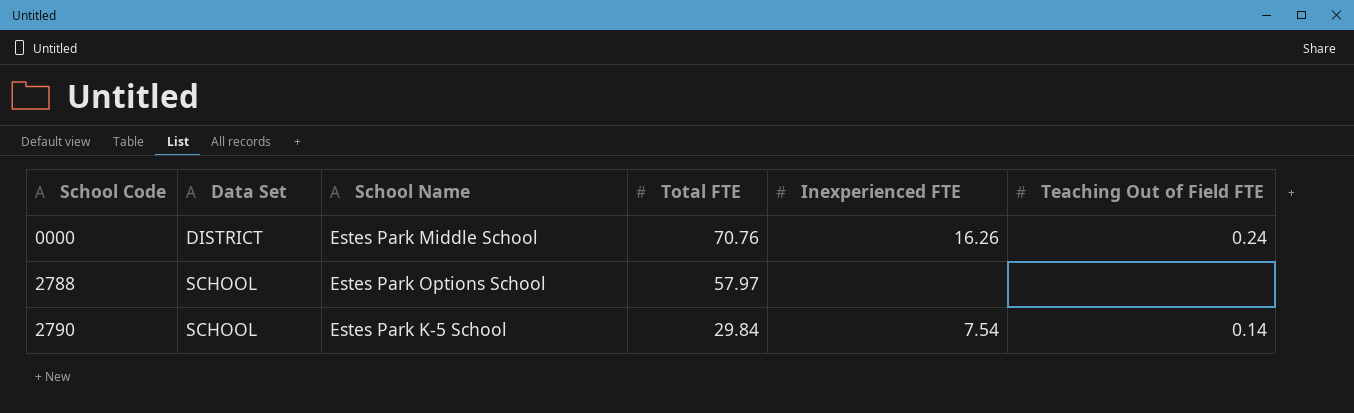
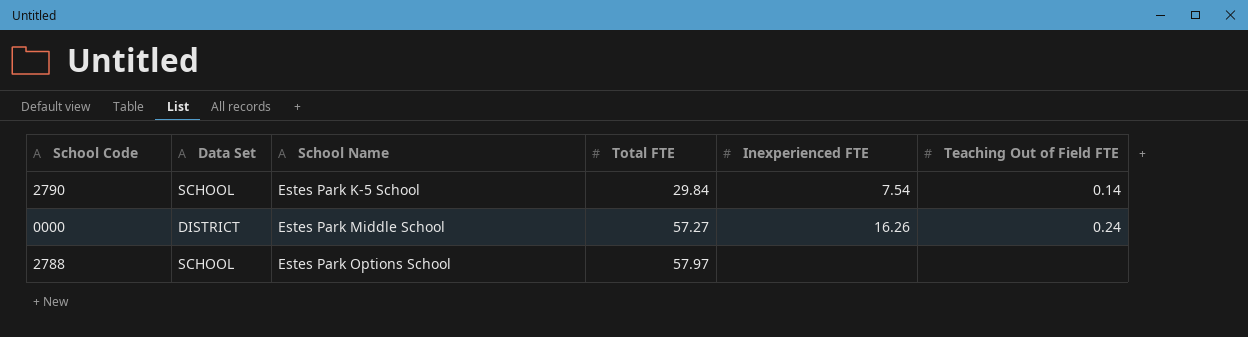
row order: School Code ascending -> School Name ascending
0000 | Total FTE: 70.76 -> 57.27

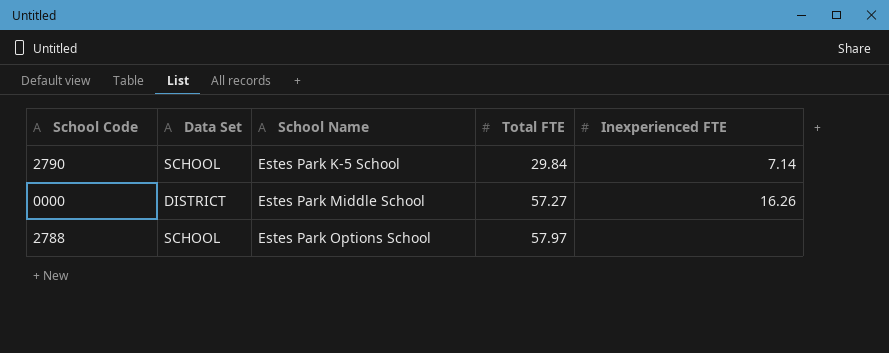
column Teaching Out of Field FTE | position: 6 -> none
2790 | Inexperienced FTE: 7.54 -> 7.14

